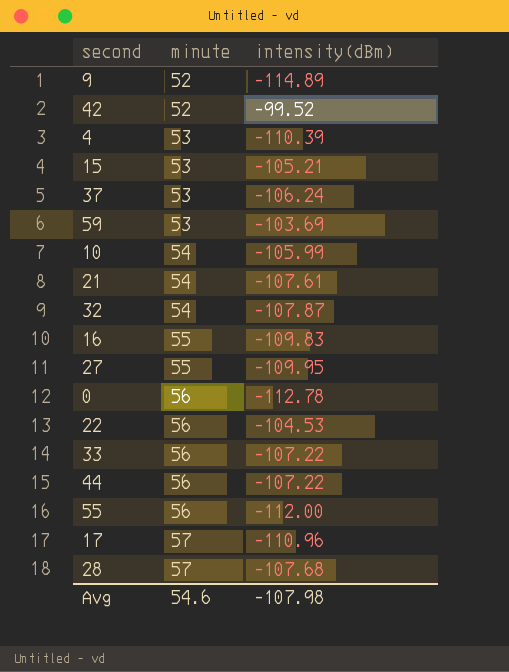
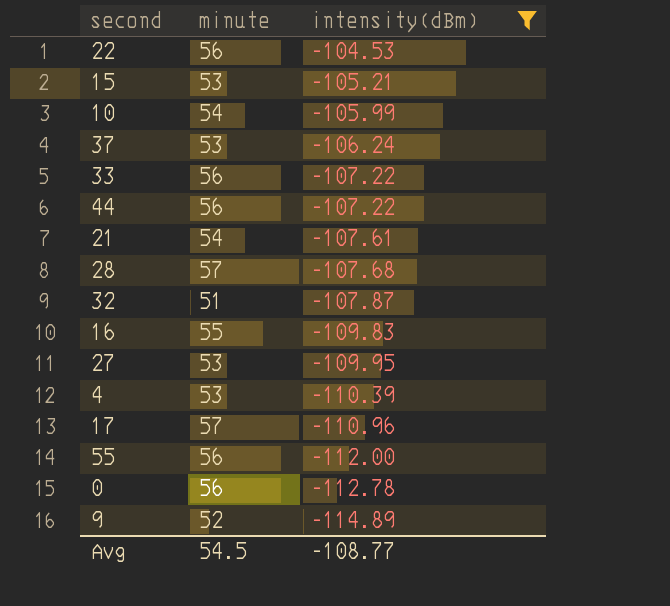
filter: none -> intensity(dBm) <= -104.53
row order: minute ascending -> intensity(dBm) descending
32 | minute: 54 -> 51
27 | minute: 55 -> 53
Avg | minute: 54.6 -> 54.5
Avg | intensity(dBm): -107.98 -> -108.77

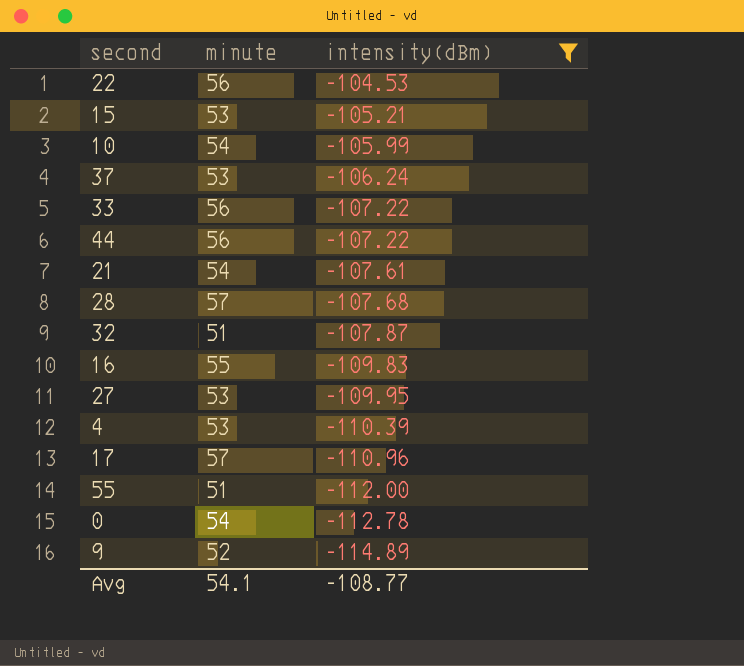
55 | minute: 56 -> 51
0 | minute: 56 -> 54
Avg | minute: 54.5 -> 54.1

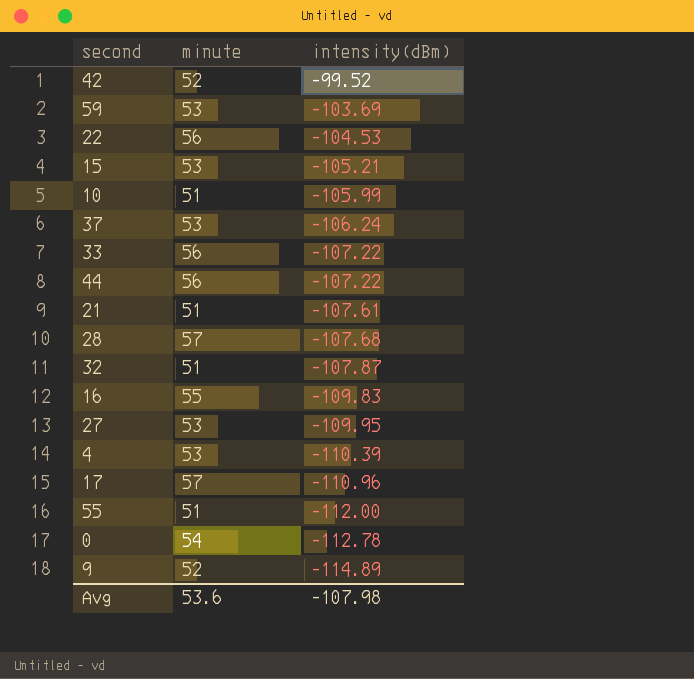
filter: intensity(dBm) <= -104.53 -> none
10 | minute: 54 -> 51
21 | minute: 54 -> 51
Avg | minute: 54.1 -> 53.6
Avg | intensity(dBm): -108.77 -> -107.98

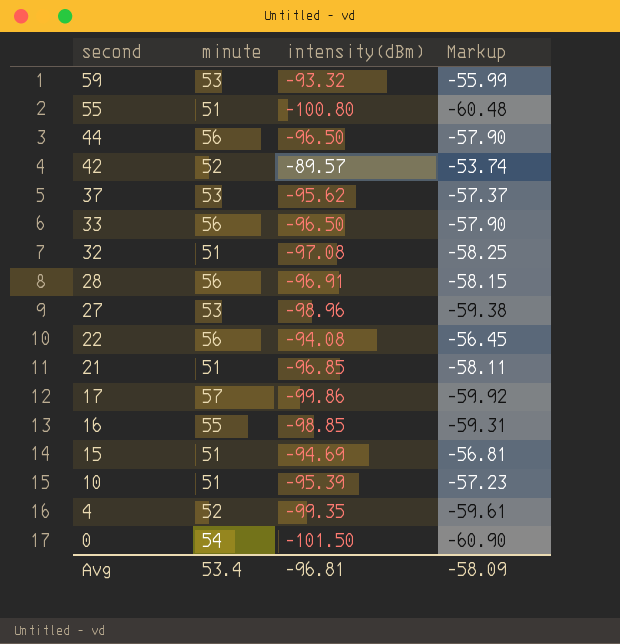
row order: intensity(dBm) descending -> second descending
column Markup | formula: none -> [intensity(dBm)] * 0.6
row 9: 52 | -114.89 -> none
59 | intensity(dBm): -103.69 -> -93.32
55 | intensity(dBm): -112.00 -> -100.80
44 | intensity(dBm): -107.22 -> -96.50
42 | intensity(dBm): -99.52 -> -89.57
37 | intensity(dBm): -106.24 -> -95.62
33 | intensity(dBm): -107.22 -> -96.50
32 | intensity(dBm): -107.87 -> -97.08
28 | minute: 57 -> 56
28 | intensity(dBm): -107.68 -> -96.91
27 | intensity(dBm): -109.95 -> -98.96
22 | intensity(dBm): -104.53 -> -94.08
21 | intensity(dBm): -107.61 -> -96.85
17 | intensity(dBm): -110.96 -> -99.86
16 | intensity(dBm): -109.83 -> -98.85
15 | minute: 53 -> 51
15 | intensity(dBm): -105.21 -> -94.69
10 | intensity(dBm): -105.99 -> -95.39
4 | minute: 53 -> 52
4 | intensity(dBm): -110.39 -> -99.35
0 | intensity(dBm): -112.78 -> -101.50
Avg | minute: 53.6 -> 53.4
Avg | intensity(dBm): -107.98 -> -96.81

